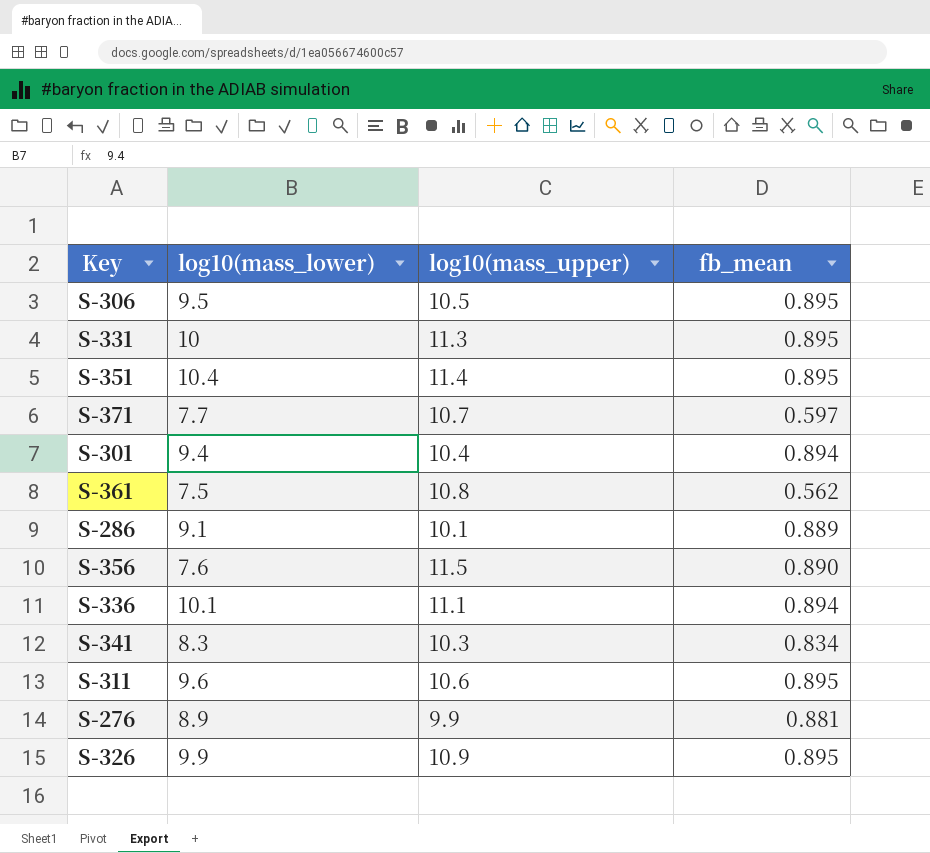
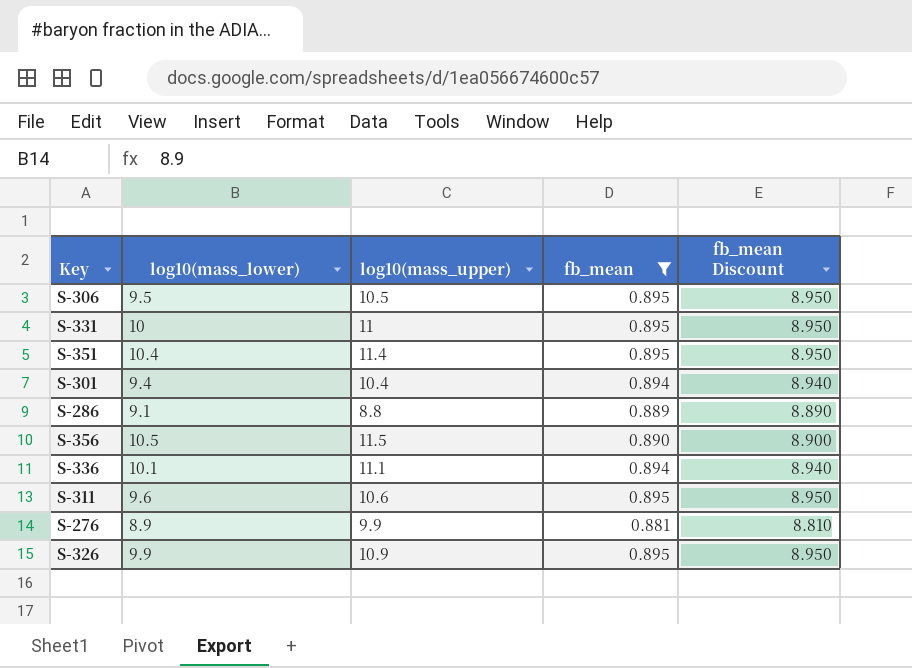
filter: none -> fb_mean >= 0.881
column fb_mean Discount | formula: none -> [fb_mean] * 10
S-331 | log10(mass_upper): 11.3 -> 11
S-286 | log10(mass_upper): 10.1 -> 8.8
S-356 | log10(mass_lower): 7.6 -> 10.5

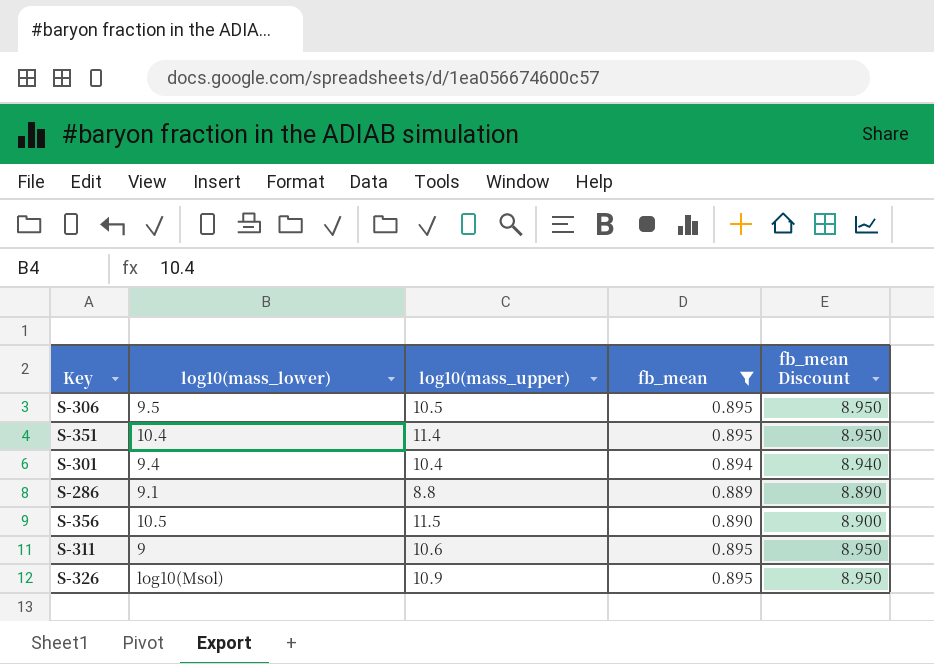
row S-331: 10 | 11 | 0.895 | 8.950 -> none
row S-336: 10.1 | 11.1 | 0.894 | 8.940 -> none
row S-276: 8.9 | 9.9 | 0.881 | 8.810 -> none
S-311 | log10(mass_lower): 9.6 -> 9
S-326 | log10(mass_lower): 9.9 -> log10(Msol)

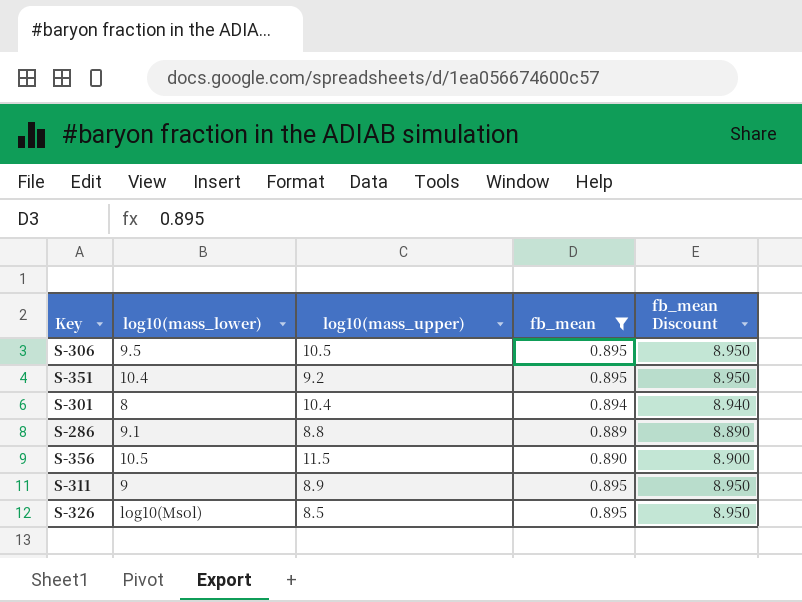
S-351 | log10(mass_upper): 11.4 -> 9.2
S-301 | log10(mass_lower): 9.4 -> 8
S-311 | log10(mass_upper): 10.6 -> 8.9
S-326 | log10(mass_upper): 10.9 -> 8.5

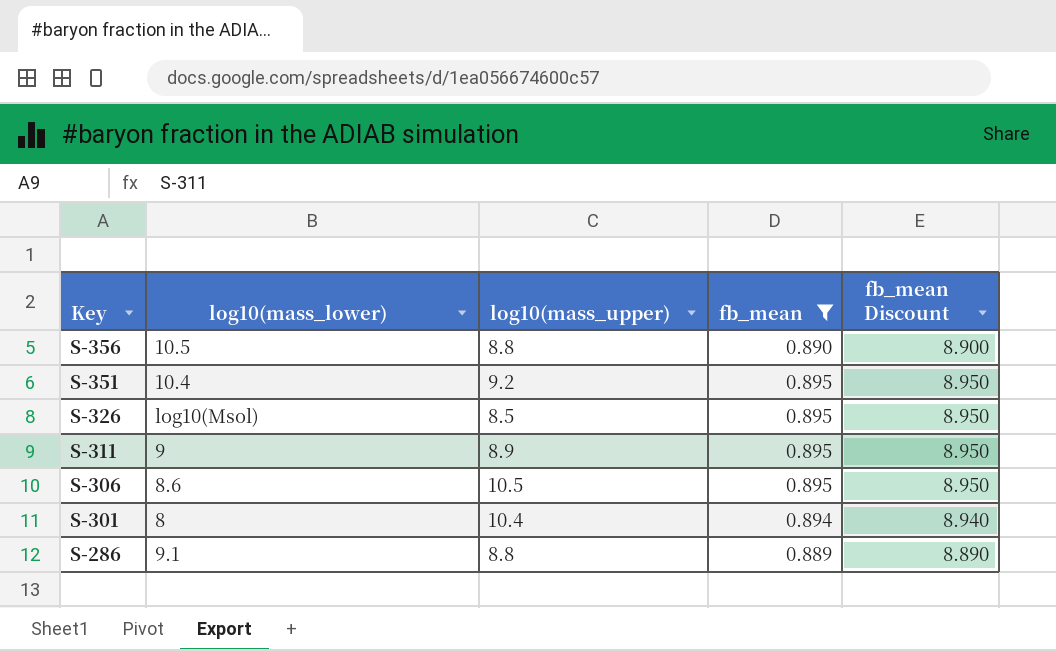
row order: none -> Key descending
S-356 | log10(mass_upper): 11.5 -> 8.8
S-306 | log10(mass_lower): 9.5 -> 8.6

